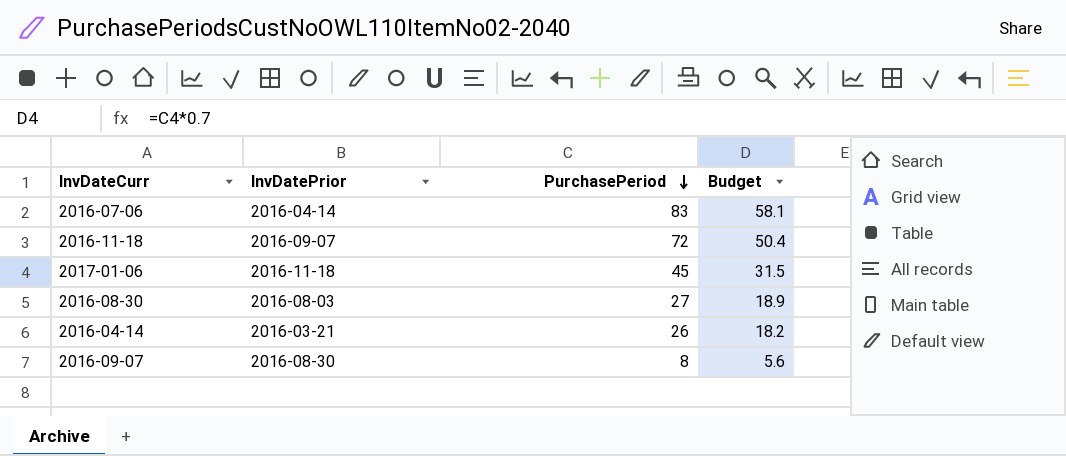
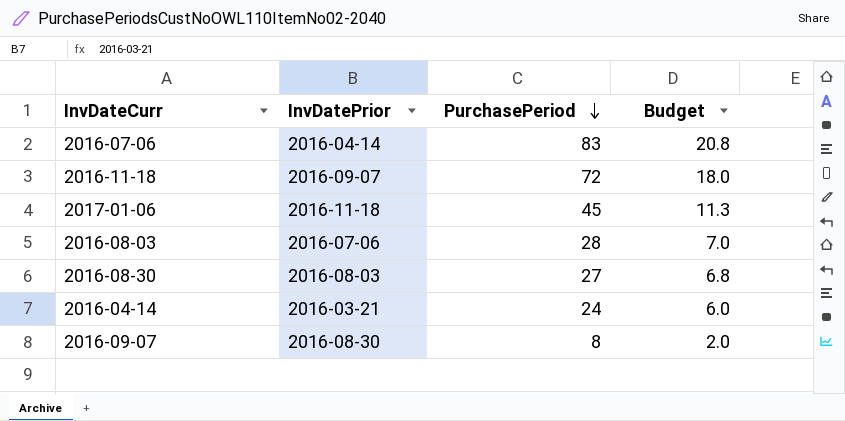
column Budget | formula: [PurchasePeriod] * 0.7 -> [PurchasePeriod] * 0.25
row 2016-08-03: none -> 2016-07-06 | 28 | 7.0
2016-04-14 | PurchasePeriod: 26 -> 24

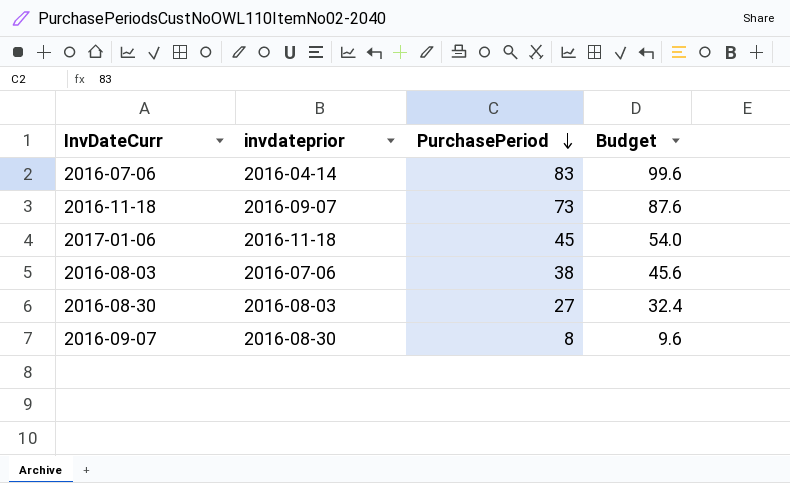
column name: InvDatePrior -> invdateprior
column Budget | formula: [PurchasePeriod] * 0.25 -> [PurchasePeriod] * 1.2
row 2016-04-14: 2016-03-21 | 24 | 6.0 -> none
2016-11-18 | PurchasePeriod: 72 -> 73
2016-08-03 | PurchasePeriod: 28 -> 38

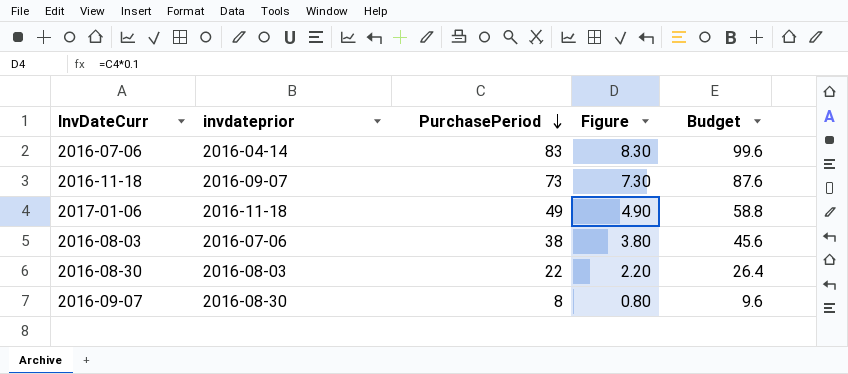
column Figure | formula: none -> [PurchasePeriod] * 0.1
2017-01-06 | PurchasePeriod: 45 -> 49
2017-01-06 | Budget: 54.0 -> 58.8
2016-08-30 | PurchasePeriod: 27 -> 22
2016-08-30 | Budget: 32.4 -> 26.4

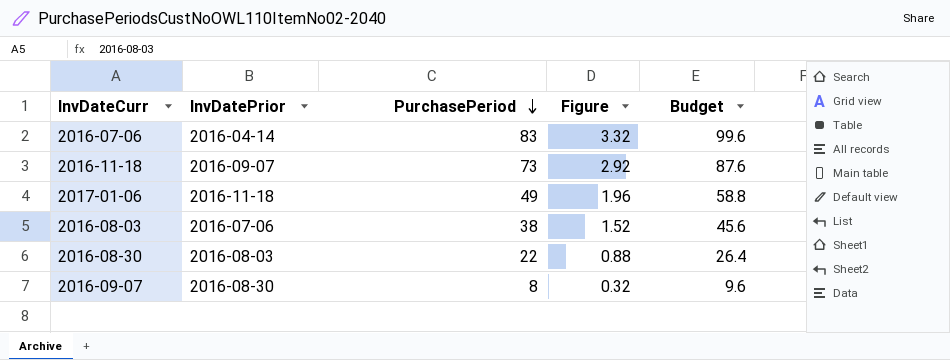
column name: invdateprior -> InvDatePrior
column Figure | formula: [PurchasePeriod] * 0.1 -> [PurchasePeriod] * 0.04

